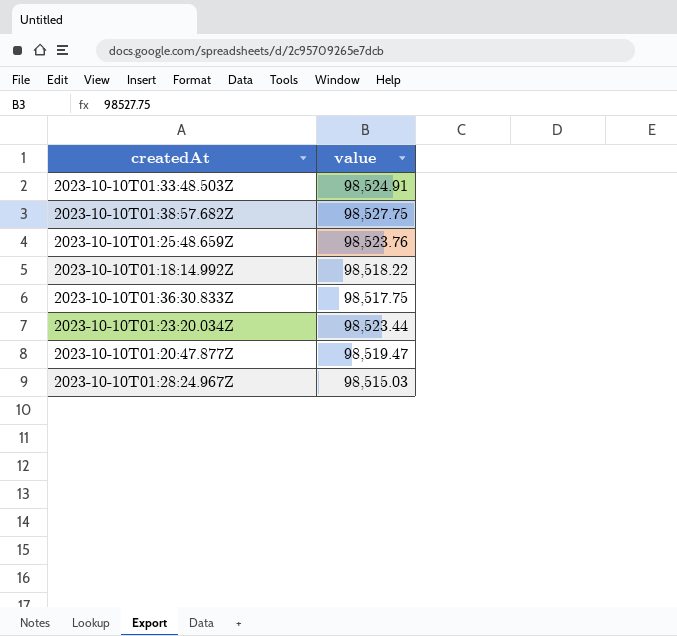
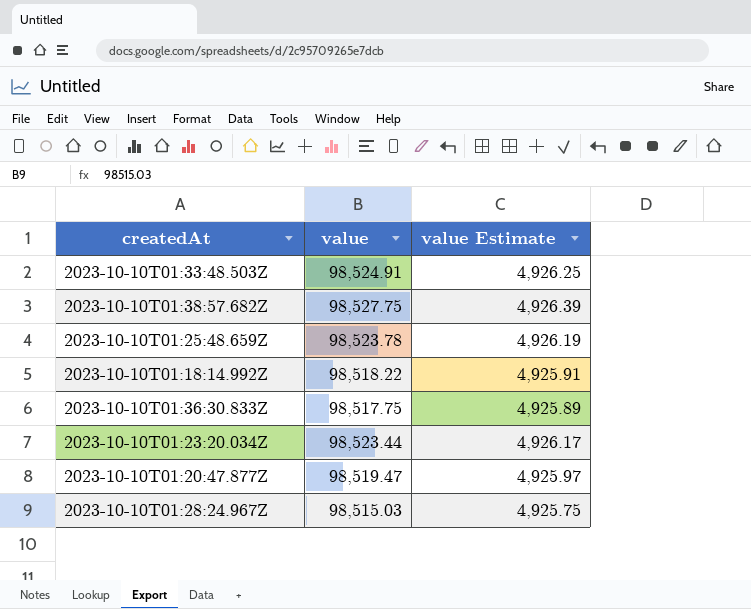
column value Estimate | formula: none -> [value] * 0.05
2023-10-10T01:25:48.659Z | value: 98,523.76 -> 98,523.78

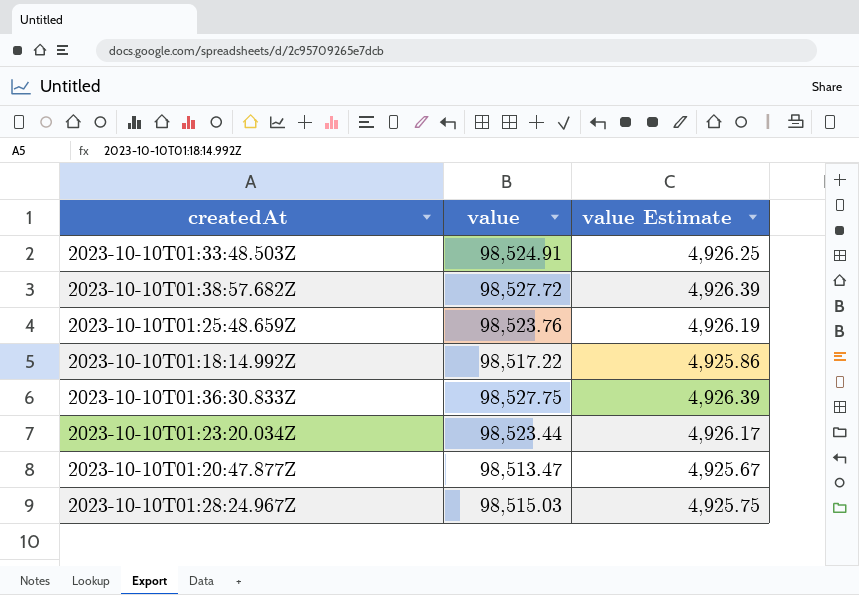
2023-10-10T01:38:57.682Z | value: 98,527.75 -> 98,527.72
2023-10-10T01:25:48.659Z | value: 98,523.78 -> 98,523.76
2023-10-10T01:18:14.992Z | value: 98,518.22 -> 98,517.22
2023-10-10T01:18:14.992Z | value Estimate: 4,925.91 -> 4,925.86
2023-10-10T01:36:30.833Z | value: 98,517.75 -> 98,527.75
2023-10-10T01:36:30.833Z | value Estimate: 4,925.89 -> 4,926.39
2023-10-10T01:20:47.877Z | value: 98,519.47 -> 98,513.47
2023-10-10T01:20:47.877Z | value Estimate: 4,925.97 -> 4,925.67

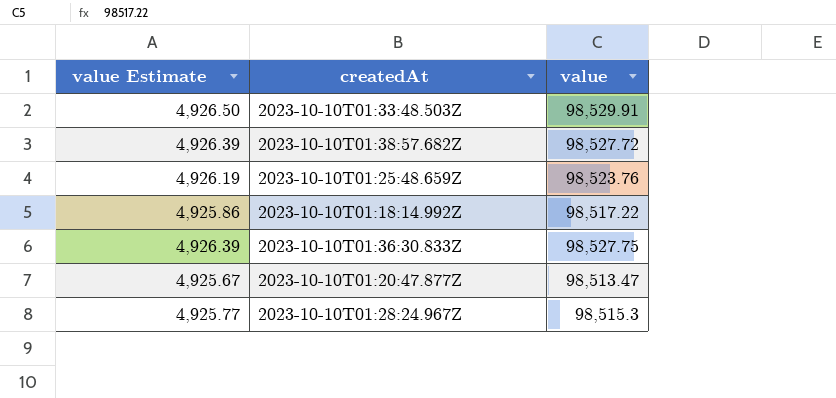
column value Estimate | position: 3 -> 1
row 2023-10-10T01:23:20.034Z: 98,523.44 | 4,926.17 -> none
2023-10-10T01:33:48.503Z | value Estimate: 4,926.25 -> 4,926.50
2023-10-10T01:33:48.503Z | value: 98,524.91 -> 98,529.91
2023-10-10T01:28:24.967Z | value Estimate: 4,925.75 -> 4,925.77
2023-10-10T01:28:24.967Z | value: 98,515.03 -> 98,515.3

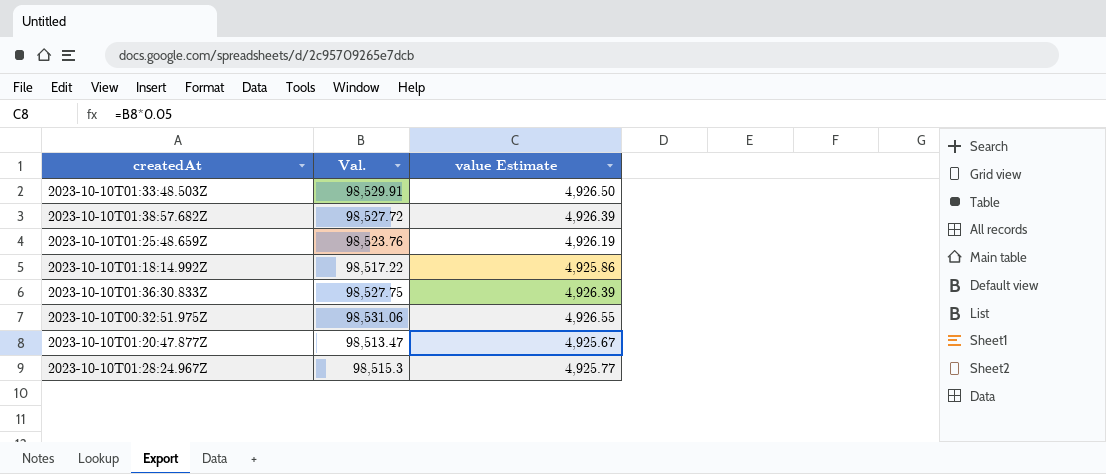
column name: value -> Val.
column value Estimate | position: 1 -> 3
row 2023-10-10T00:32:51.975Z: none -> 98,531.06 | 4,926.55

